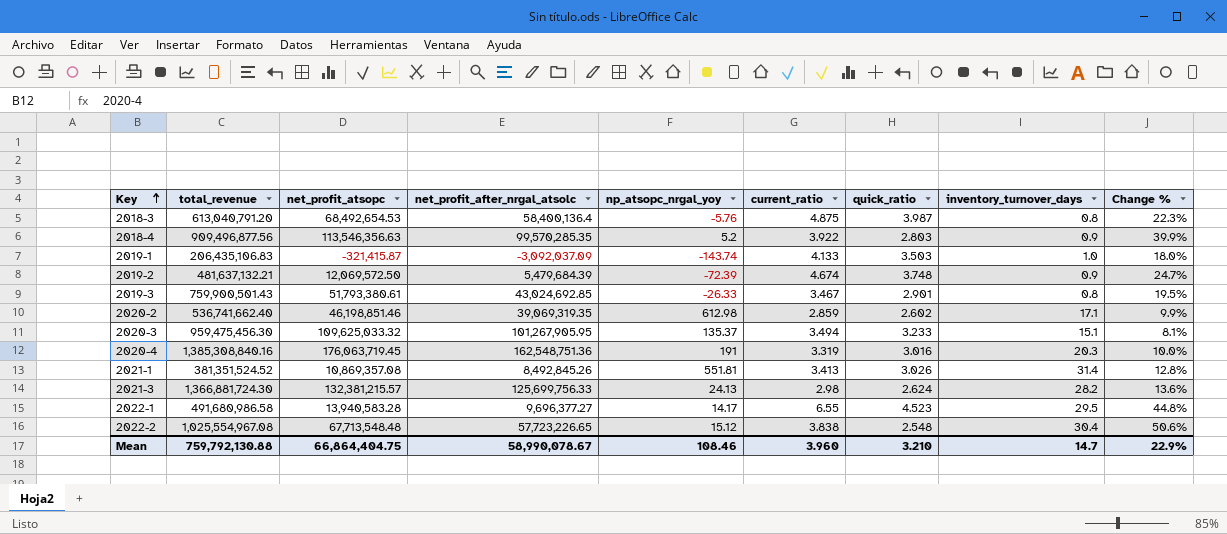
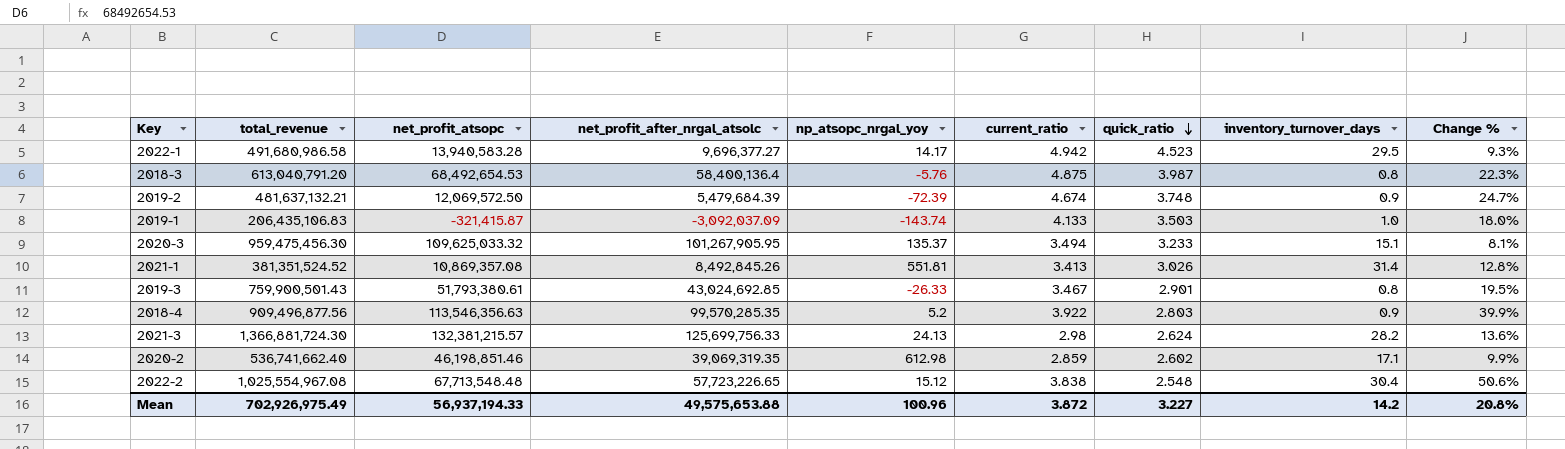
row order: Key ascending -> quick_ratio descending
row 2020-4: 1,385,308,840.16 | 176,063,719.45 | 162,548,751.36 | 191 | 3.319 | 3.016 | 20.3 | 10.0% -> none
2022-1 | current_ratio: 6.55 -> 4.942
2022-1 | Change %: 44.8% -> 9.3%
Mean | total_revenue: 759,792,130.88 -> 702,926,975.49
Mean | net_profit_atsopc: 66,864,404.75 -> 56,937,194.33
Mean | net_profit_after_nrgal_atsolc: 58,990,078.67 -> 49,575,653.88
Mean | np_atsopc_nrgal_yoy: 108.46 -> 100.96
Mean | current_ratio: 3.960 -> 3.872
Mean | quick_ratio: 3.210 -> 3.227
Mean | inventory_turnover_days: 14.7 -> 14.2
Mean | Change %: 22.9% -> 20.8%

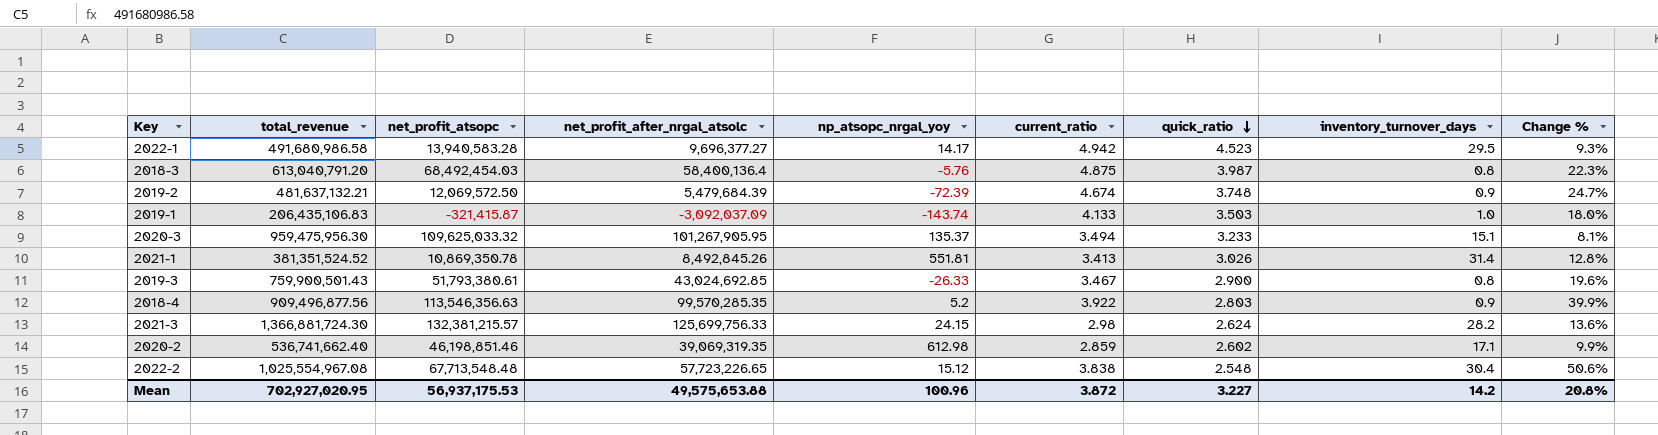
2018-3 | net_profit_atsopc: 68,492,654.53 -> 68,492,454.03
2020-3 | total_revenue: 959,475,456.30 -> 959,475,956.30
2021-1 | net_profit_atsopc: 10,869,357.08 -> 10,869,350.78
2019-3 | quick_ratio: 2.901 -> 2.900
2019-3 | Change %: 19.5% -> 19.6%
2021-3 | np_atsopc_nrgal_yoy: 24.13 -> 24.15
Mean | total_revenue: 702,926,975.49 -> 702,927,020.95
Mean | net_profit_atsopc: 56,937,194.33 -> 56,937,175.53

